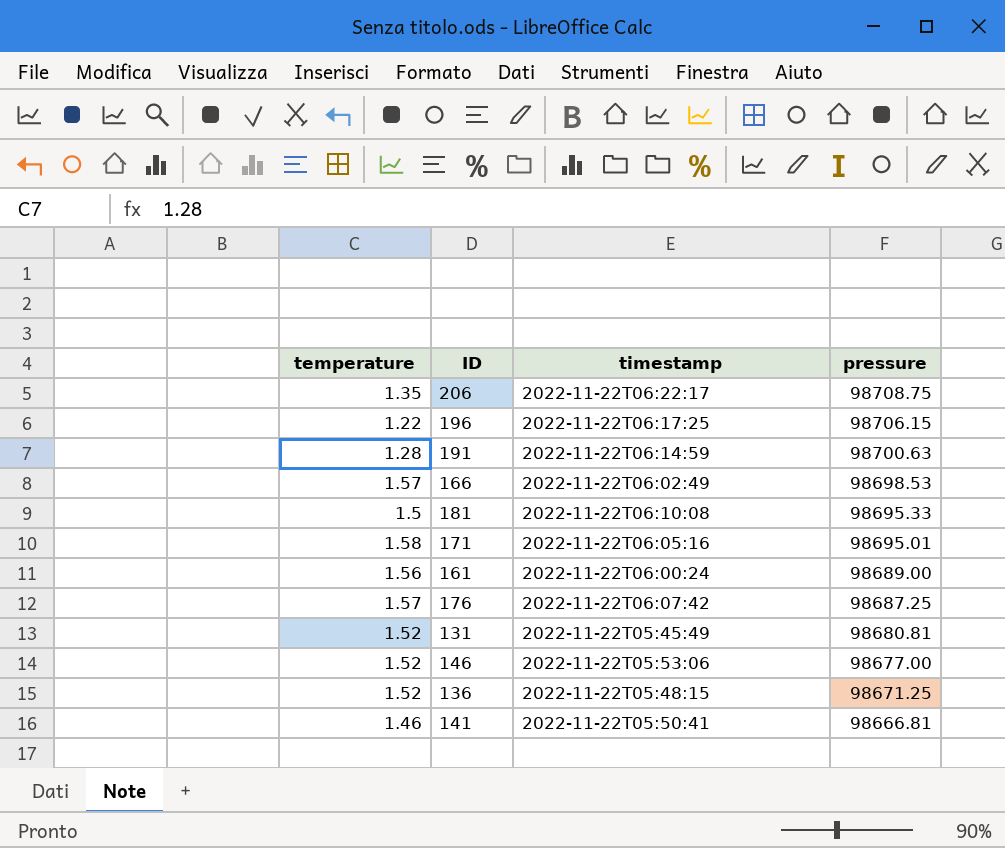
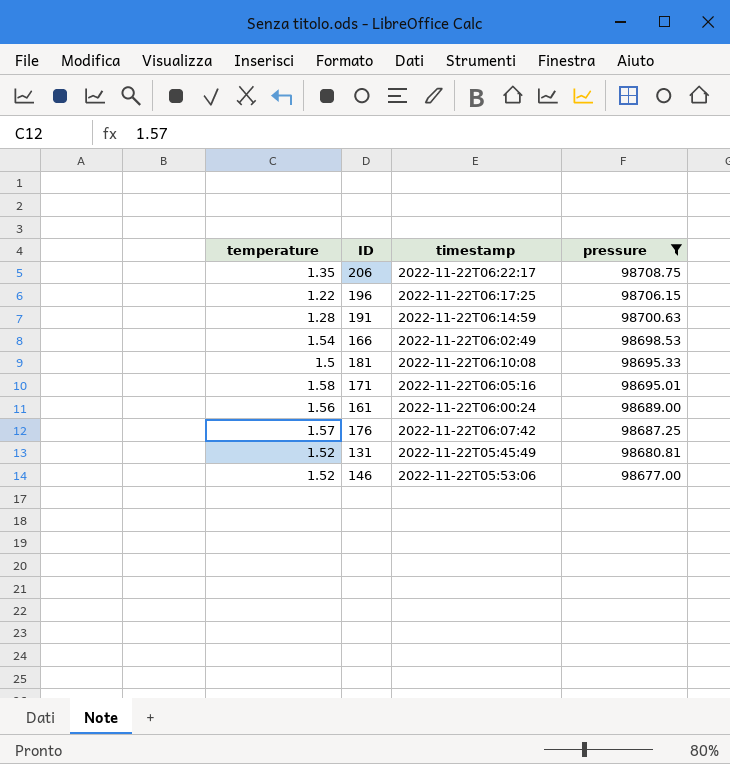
filter: none -> pressure >= 98677.00
166 | temperature: 1.57 -> 1.54

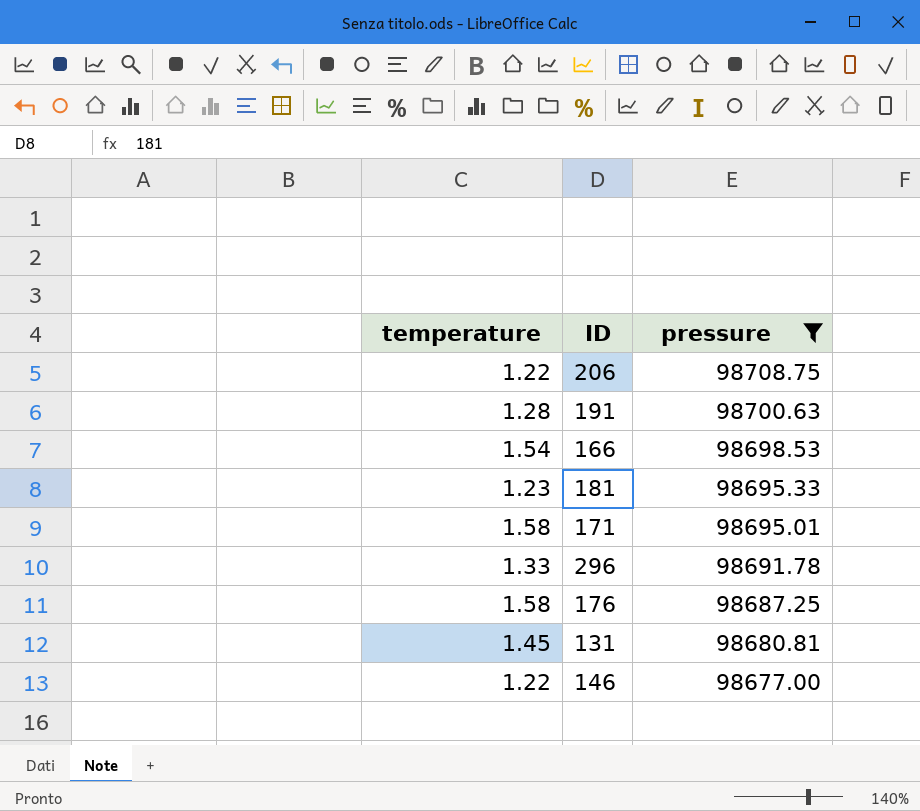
column timestamp | position: 3 -> none
row 196: 1.22 | 2022-11-22T06:17:25 | 98706.15 -> none
row 161: 1.56 | 2022-11-22T06:00:24 | 98689.00 -> none
206 | temperature: 1.35 -> 1.22
181 | temperature: 1.5 -> 1.23
row 296: none -> 1.33 | 98691.78
176 | temperature: 1.57 -> 1.58
131 | temperature: 1.52 -> 1.45
146 | temperature: 1.52 -> 1.22

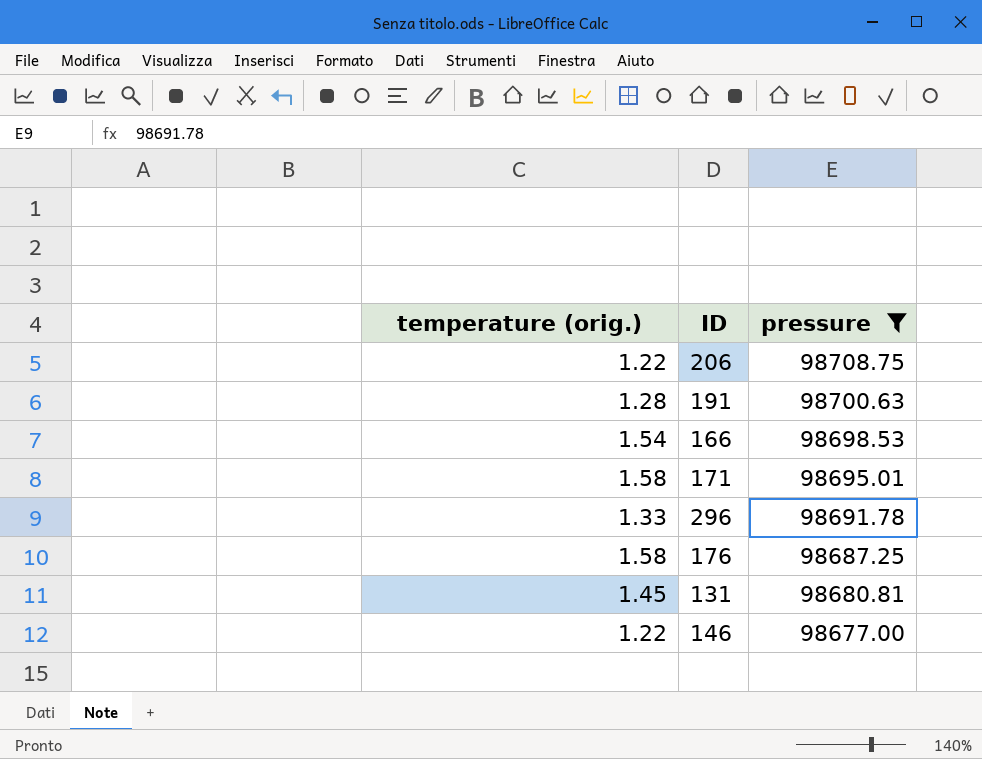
column name: temperature -> temperature (orig.)
row 181: 1.23 | 98695.33 -> none

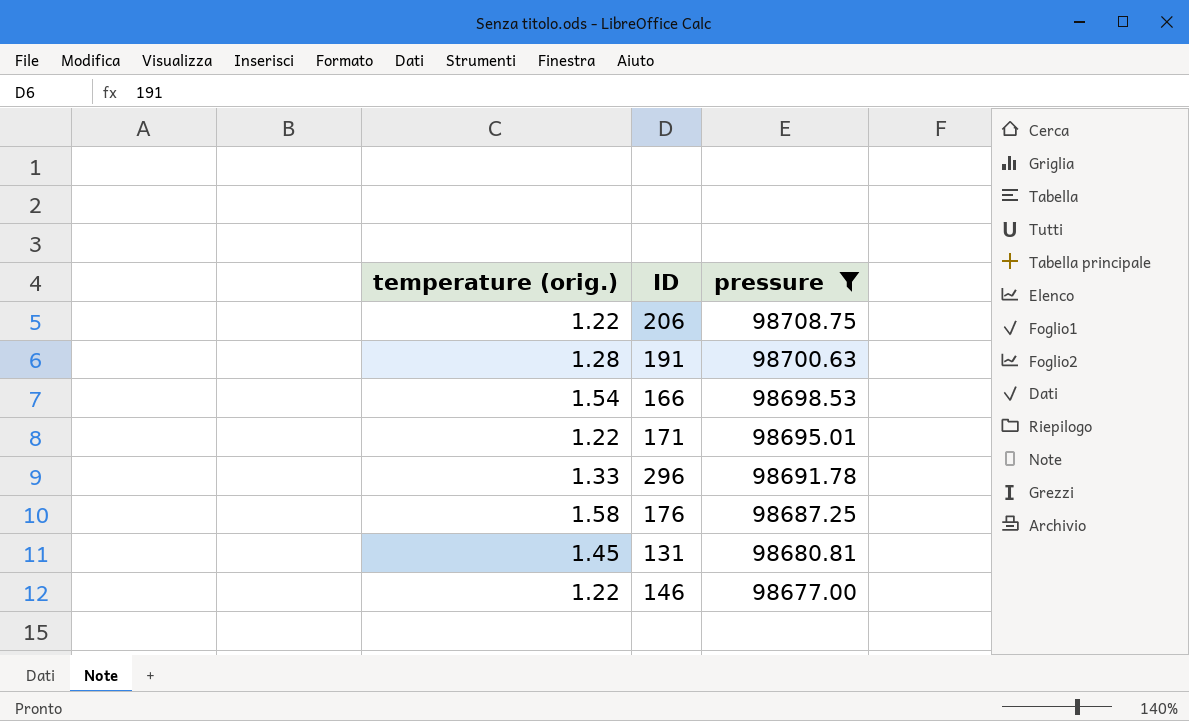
171 | temperature (orig.): 1.58 -> 1.22

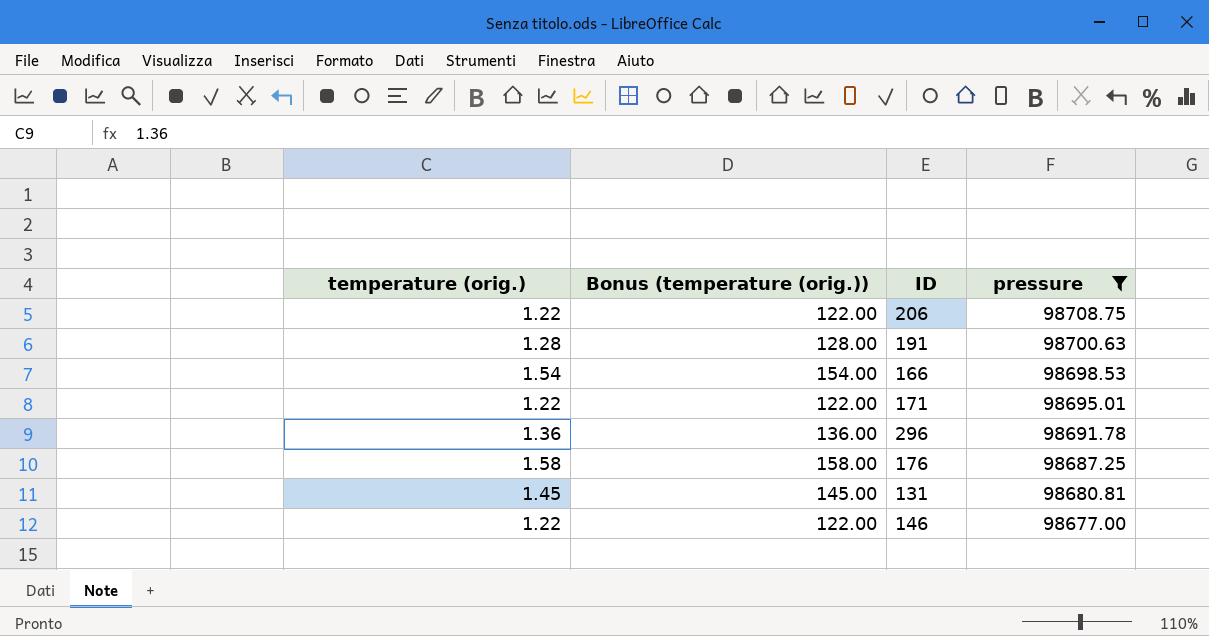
column Bonus (temperature (orig.)) | formula: none -> [temperature (orig.)] * 100
296 | temperature (orig.): 1.33 -> 1.36

